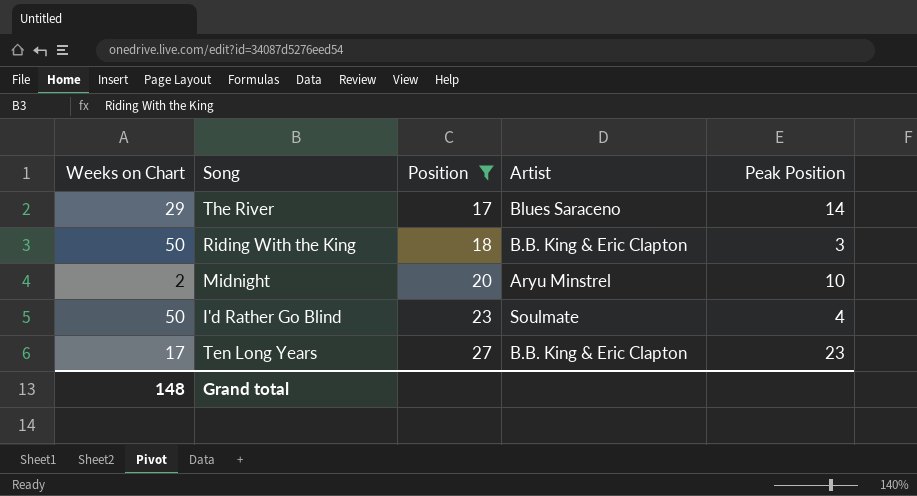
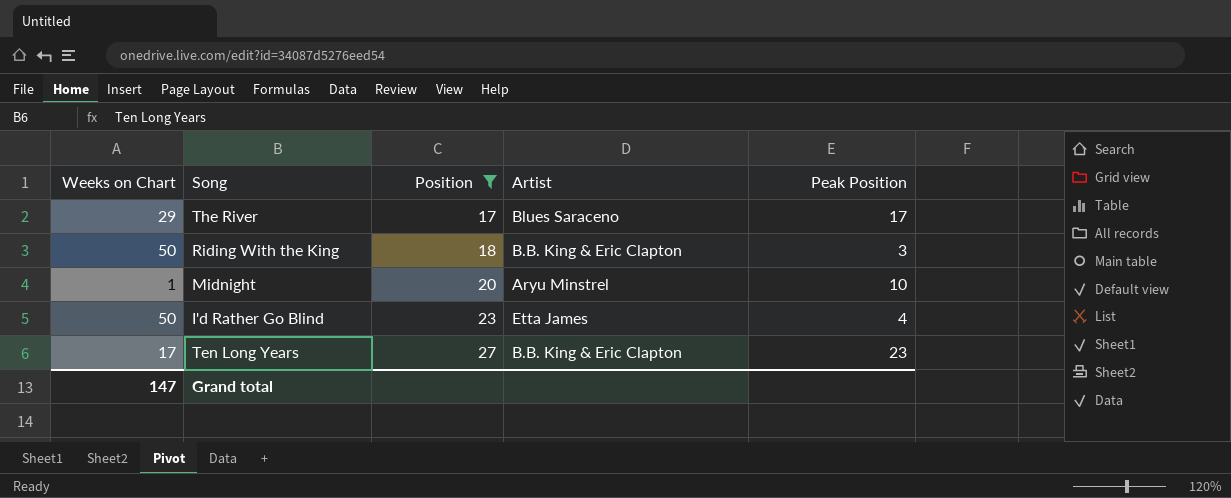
The River | Peak Position: 14 -> 17
Midnight | Weeks on Chart: 2 -> 1
I'd Rather Go Blind | Artist: Soulmate -> Etta James
Grand total | Weeks on Chart: 148 -> 147

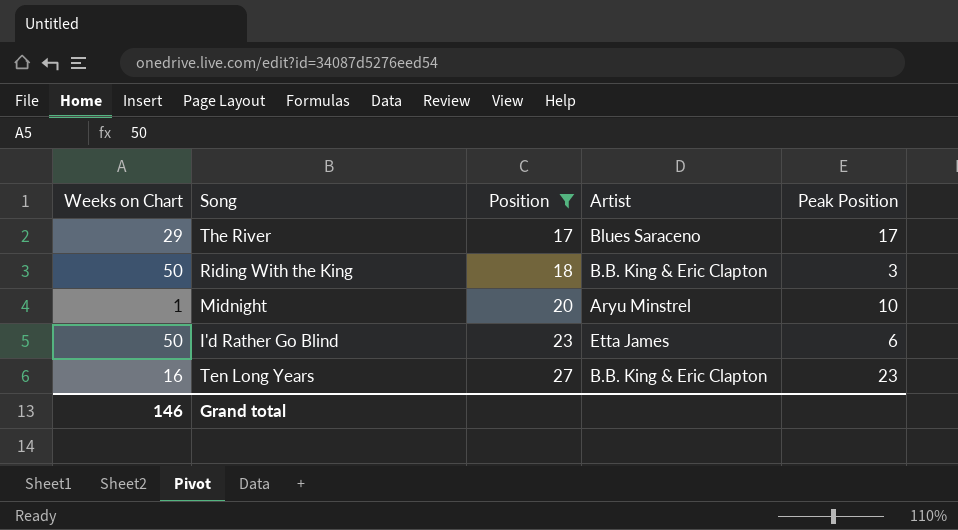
I'd Rather Go Blind | Peak Position: 4 -> 6
Ten Long Years | Weeks on Chart: 17 -> 16
Grand total | Weeks on Chart: 147 -> 146

